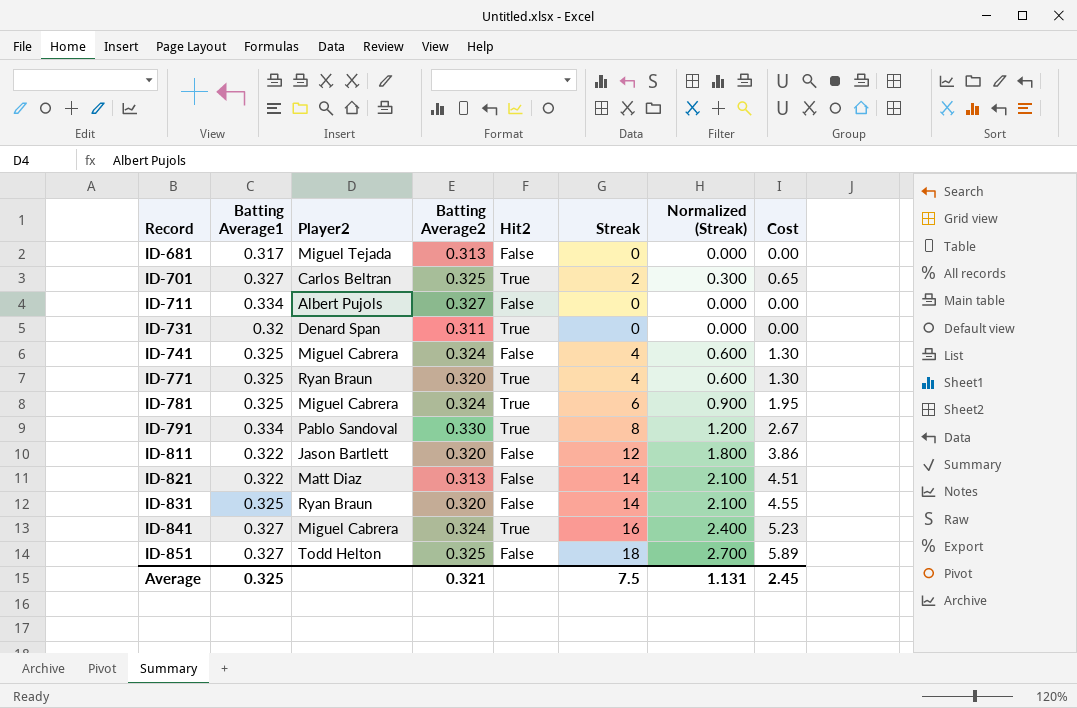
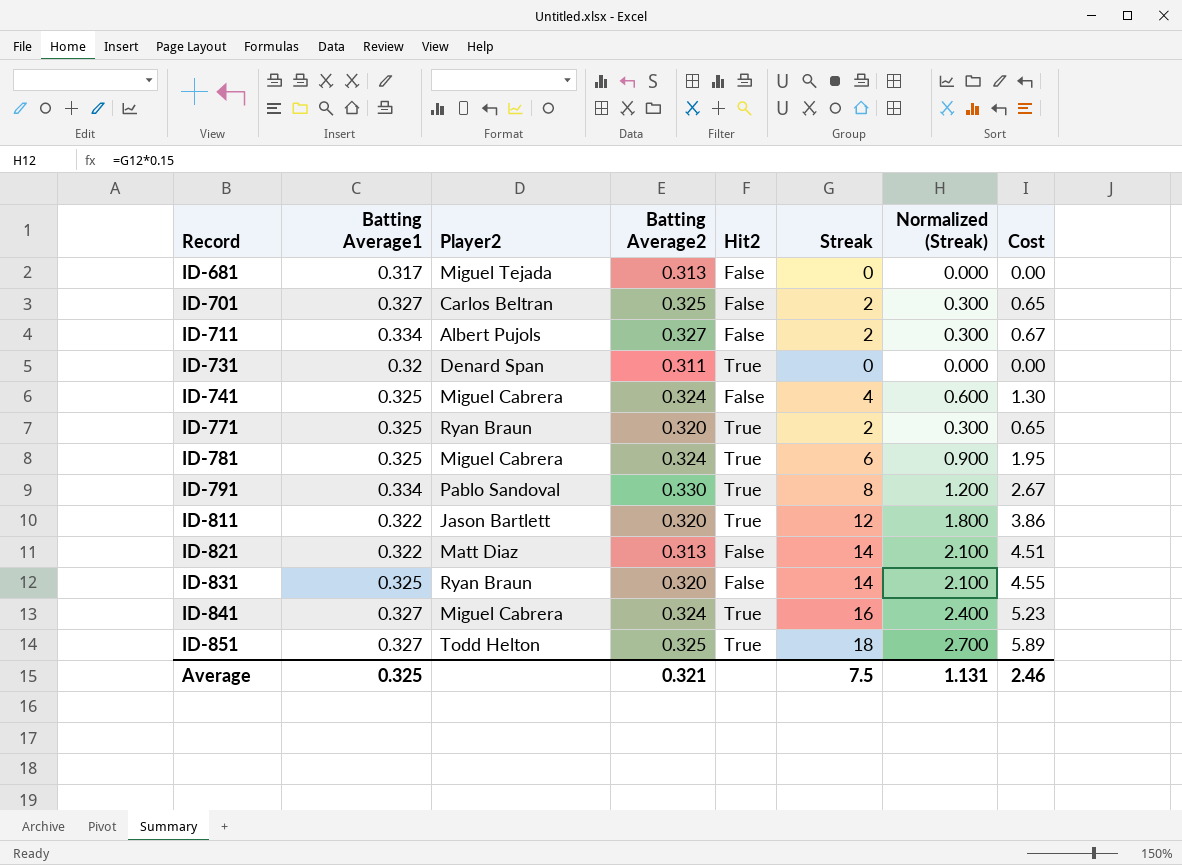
ID-701 | Hit2: True -> False
ID-711 | Streak: 0 -> 2
ID-711 | Normalized (Streak): 0.000 -> 0.300
ID-711 | Cost: 0.00 -> 0.67
ID-771 | Streak: 4 -> 2
ID-771 | Normalized (Streak): 0.600 -> 0.300
ID-771 | Cost: 1.30 -> 0.65
ID-811 | Hit2: False -> True
ID-851 | Hit2: False -> True
Average | Cost: 2.45 -> 2.46

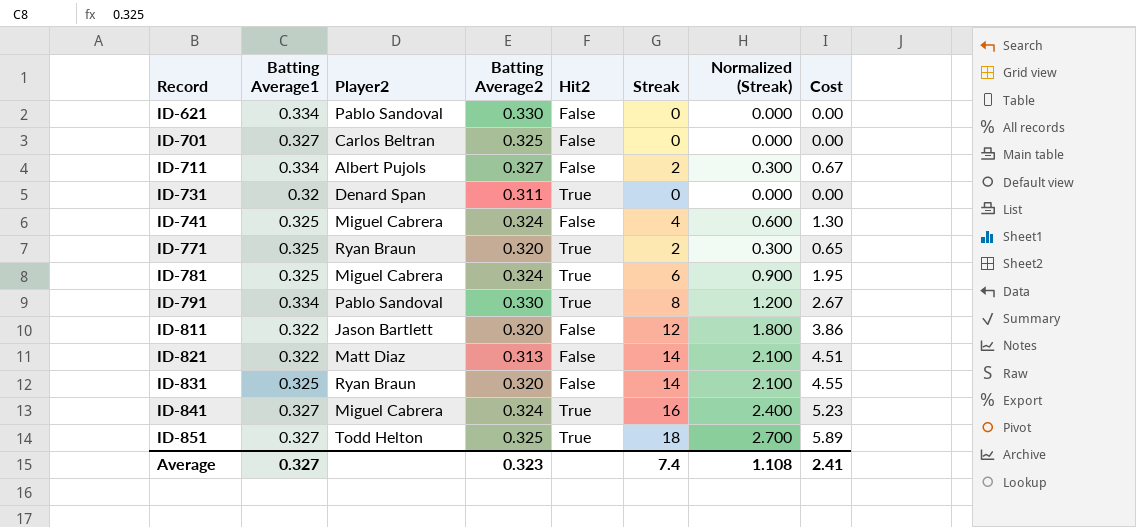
row ID-681: 0.317 | Miguel Tejada | 0.313 | False | 0 | 0.000 | 0.00 -> none
row ID-621: none -> 0.334 | Pablo Sandoval | 0.330 | False | 0 | 0.000 | 0.00
ID-701 | Streak: 2 -> 0
ID-701 | Normalized (Streak): 0.300 -> 0.000
ID-701 | Cost: 0.65 -> 0.00
ID-811 | Hit2: True -> False
Average | Batting Average1: 0.325 -> 0.327
Average | Batting Average2: 0.321 -> 0.323
Average | Streak: 7.5 -> 7.4
Average | Normalized (Streak): 1.131 -> 1.108
Average | Cost: 2.46 -> 2.41

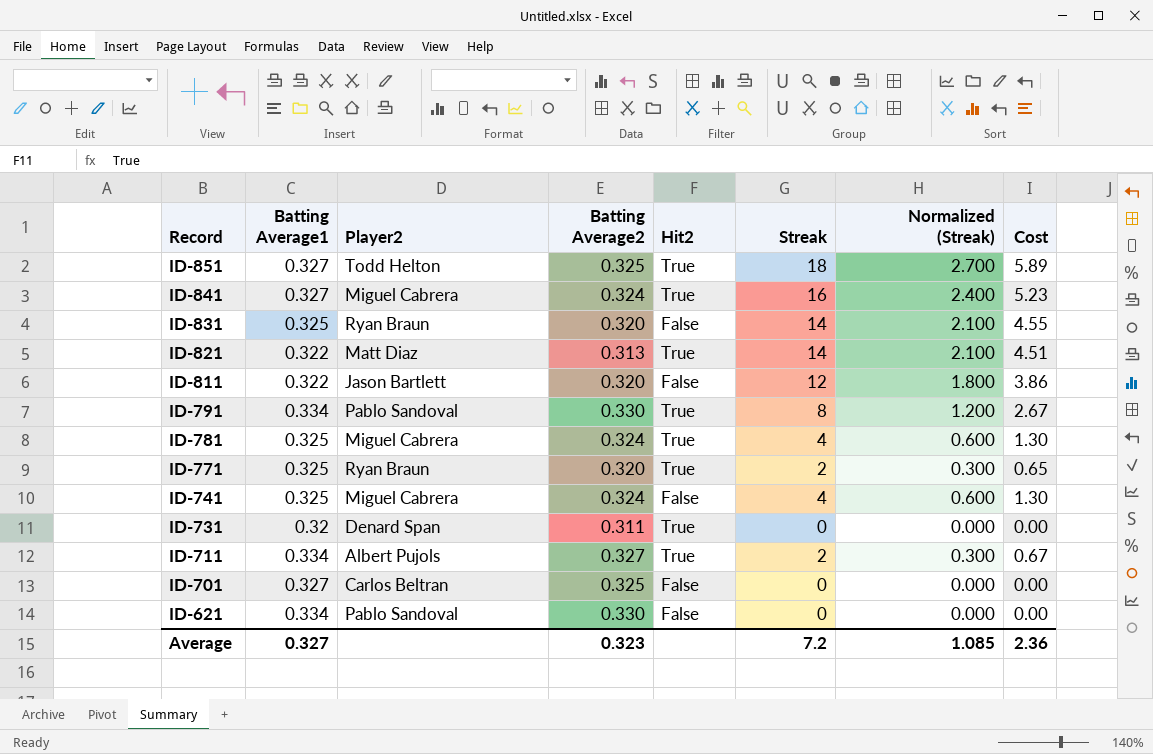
row order: Record ascending -> Record descending
ID-821 | Hit2: False -> True
ID-781 | Streak: 6 -> 4
ID-781 | Normalized (Streak): 0.900 -> 0.600
ID-781 | Cost: 1.95 -> 1.30
ID-711 | Hit2: False -> True
Average | Streak: 7.4 -> 7.2
Average | Normalized (Streak): 1.108 -> 1.085
Average | Cost: 2.41 -> 2.36

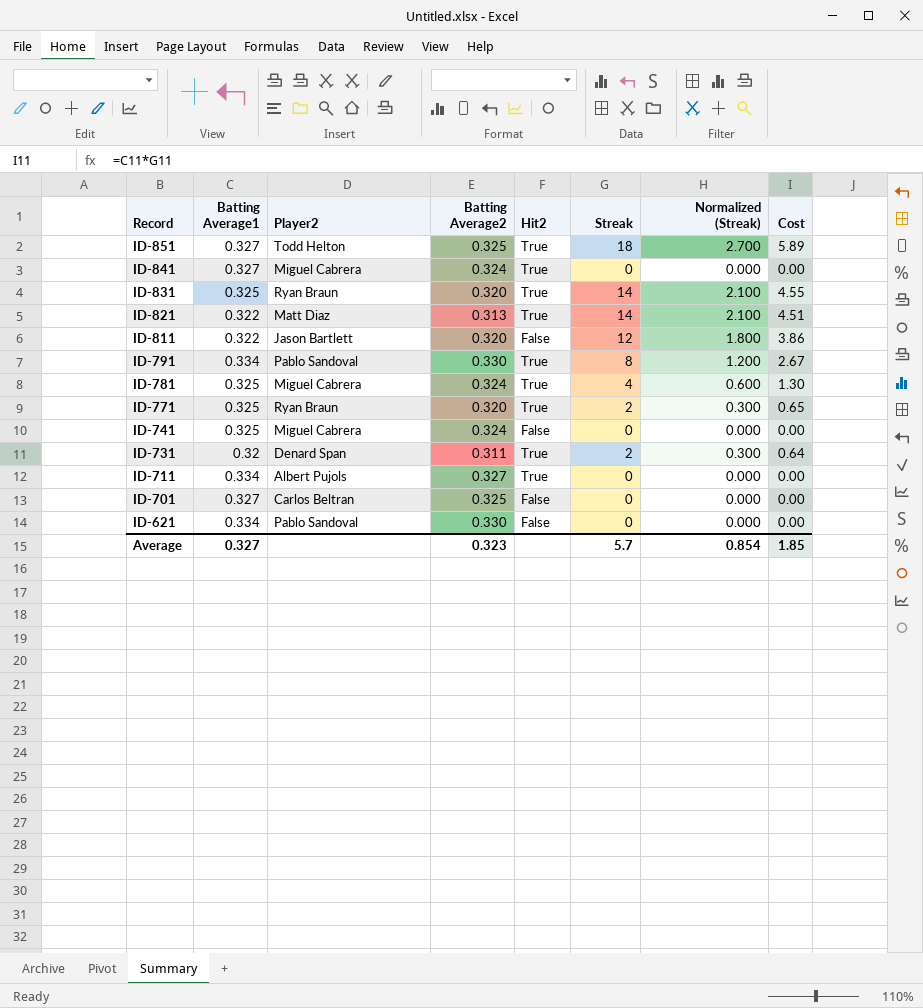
ID-841 | Streak: 16 -> 0
ID-841 | Normalized (Streak): 2.400 -> 0.000
ID-841 | Cost: 5.23 -> 0.00
ID-831 | Hit2: False -> True
ID-741 | Streak: 4 -> 0
ID-741 | Normalized (Streak): 0.600 -> 0.000
ID-741 | Cost: 1.30 -> 0.00
ID-731 | Streak: 0 -> 2
ID-731 | Normalized (Streak): 0.000 -> 0.300
ID-731 | Cost: 0.00 -> 0.64
ID-711 | Streak: 2 -> 0
ID-711 | Normalized (Streak): 0.300 -> 0.000
ID-711 | Cost: 0.67 -> 0.00
Average | Streak: 7.2 -> 5.7
Average | Normalized (Streak): 1.085 -> 0.854
Average | Cost: 2.36 -> 1.85

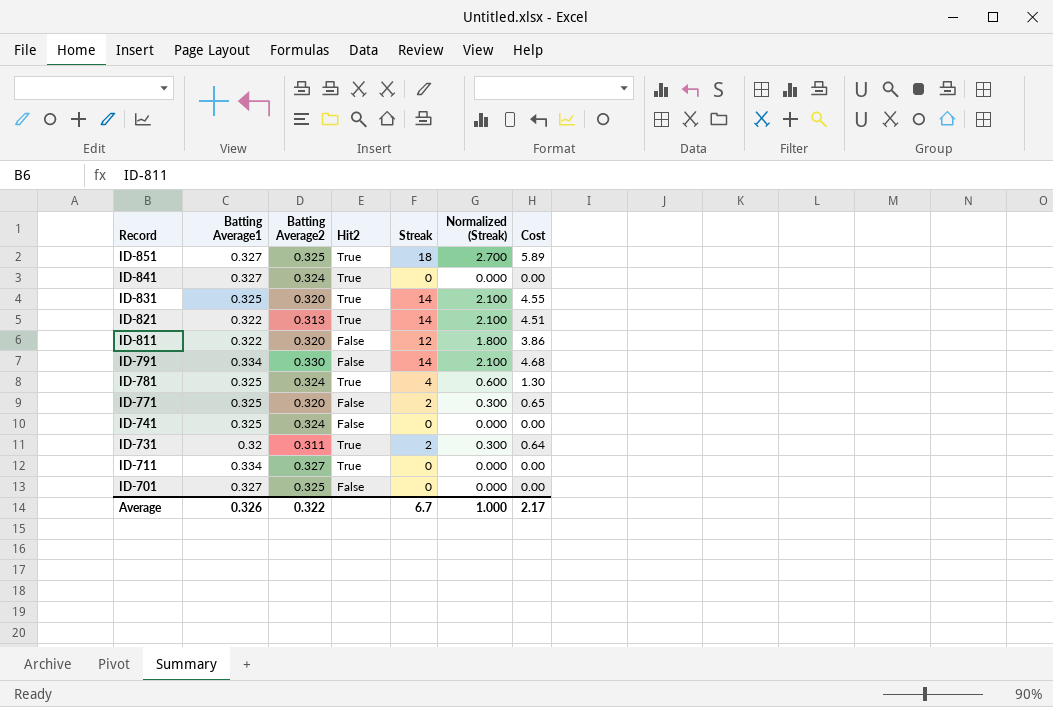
column Player2 | position: 3 -> none
row ID-621: 0.334 | Pablo Sandoval | 0.330 | False | 0 | 0.000 | 0.00 -> none
ID-791 | Hit2: True -> False
ID-791 | Streak: 8 -> 14
ID-791 | Normalized (Streak): 1.200 -> 2.100
ID-791 | Cost: 2.67 -> 4.68
ID-771 | Hit2: True -> False
Average | Batting Average1: 0.327 -> 0.326
Average | Batting Average2: 0.323 -> 0.322
Average | Streak: 5.7 -> 6.7
Average | Normalized (Streak): 0.854 -> 1.000
Average | Cost: 1.85 -> 2.17

